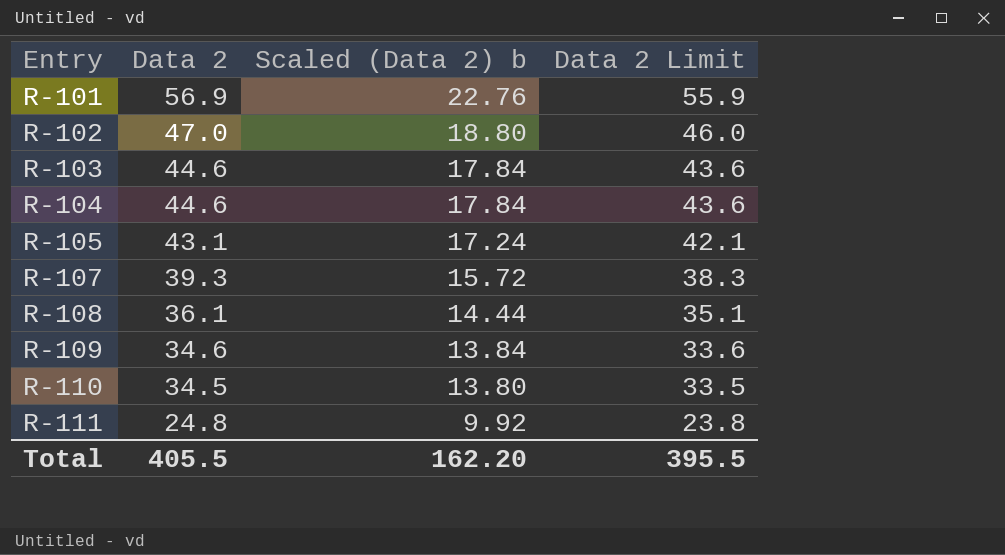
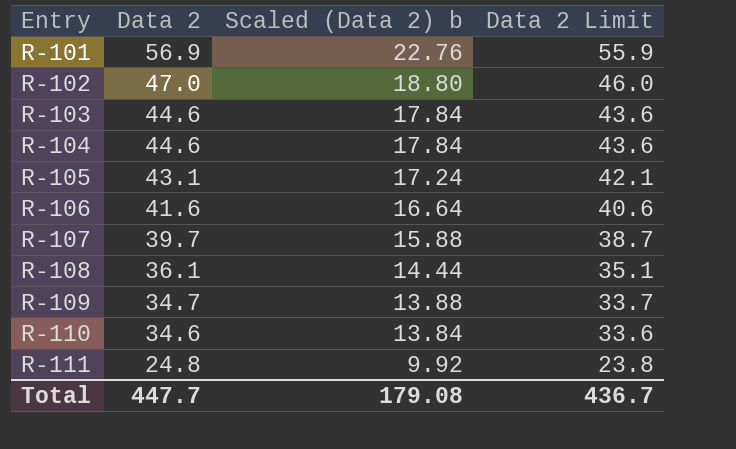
row R-106: none -> 41.6 | 16.64 | 40.6
R-107 | Data 2: 39.3 -> 39.7
R-107 | Scaled (Data 2) b: 15.72 -> 15.88
R-107 | Data 2 Limit: 38.3 -> 38.7
R-109 | Data 2: 34.6 -> 34.7
R-109 | Scaled (Data 2) b: 13.84 -> 13.88
R-109 | Data 2 Limit: 33.6 -> 33.7
R-110 | Data 2: 34.5 -> 34.6
R-110 | Scaled (Data 2) b: 13.80 -> 13.84
R-110 | Data 2 Limit: 33.5 -> 33.6
Total | Data 2: 405.5 -> 447.7
Total | Scaled (Data 2) b: 162.20 -> 179.08
Total | Data 2 Limit: 395.5 -> 436.7

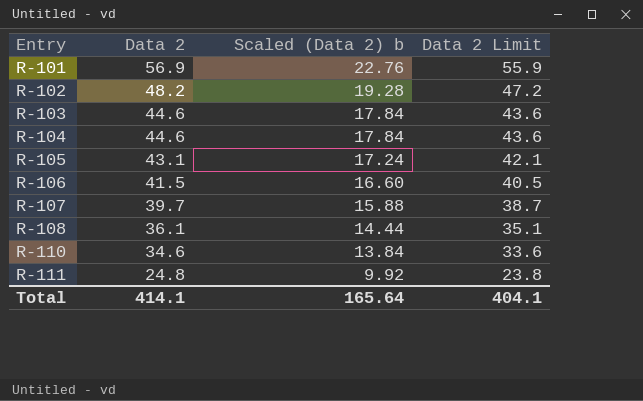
row R-109: 34.7 | 13.88 | 33.7 -> none
R-102 | Data 2: 47.0 -> 48.2
R-102 | Scaled (Data 2) b: 18.80 -> 19.28
R-102 | Data 2 Limit: 46.0 -> 47.2
R-106 | Data 2: 41.6 -> 41.5
R-106 | Scaled (Data 2) b: 16.64 -> 16.60
R-106 | Data 2 Limit: 40.6 -> 40.5
Total | Data 2: 447.7 -> 414.1
Total | Scaled (Data 2) b: 179.08 -> 165.64
Total | Data 2 Limit: 436.7 -> 404.1

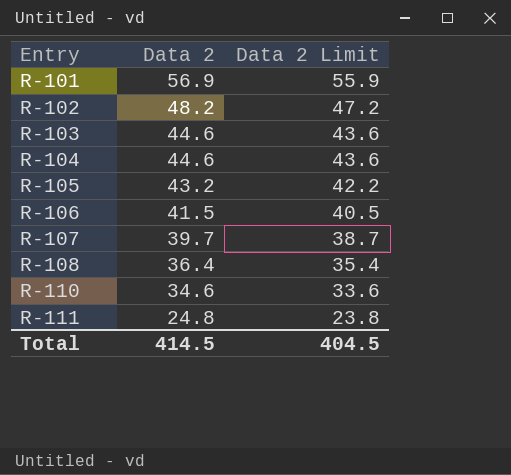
column Scaled (Data 2) b | formula: [Data 2] * 0.4 -> none
R-105 | Data 2: 43.1 -> 43.2
R-105 | Data 2 Limit: 42.1 -> 42.2
R-108 | Data 2: 36.1 -> 36.4
R-108 | Data 2 Limit: 35.1 -> 35.4
Total | Data 2: 414.1 -> 414.5
Total | Data 2 Limit: 404.1 -> 404.5

